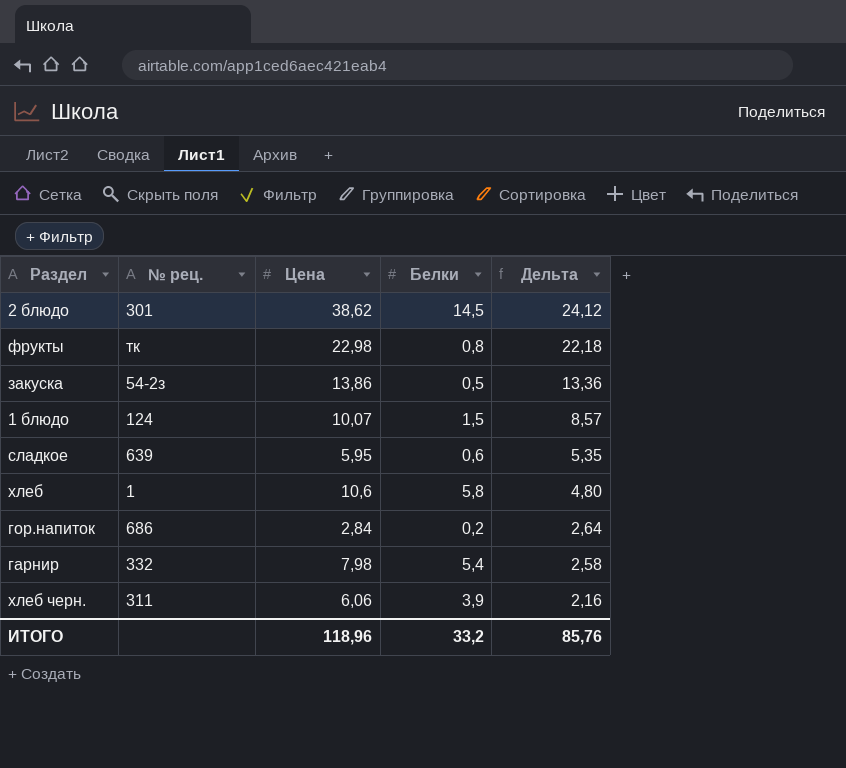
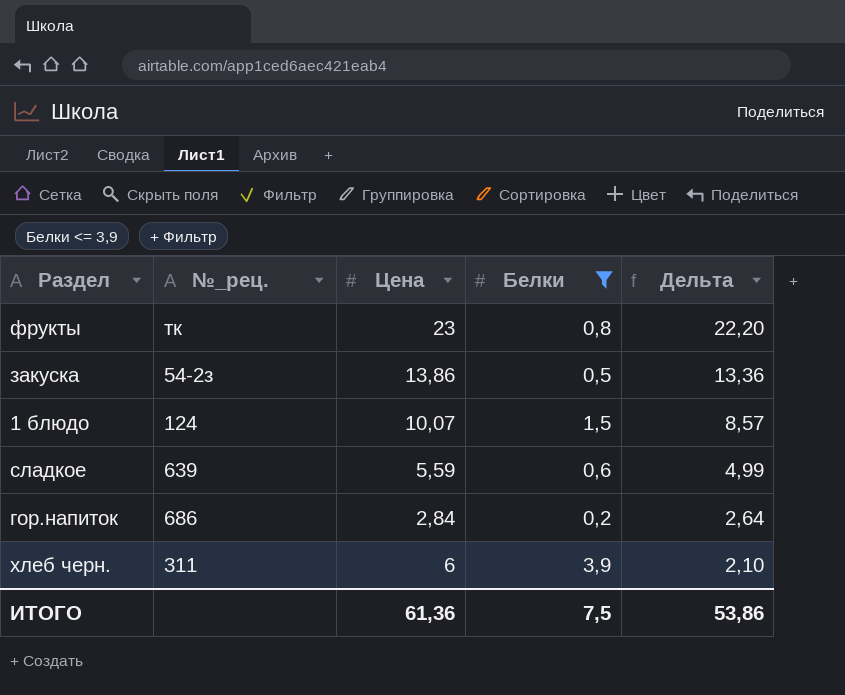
filter: none -> Белки <= 3,9
column name: № рец. -> №_рец.
фрукты | Цена: 22,98 -> 23
фрукты | Дельта: 22,18 -> 22,20
сладкое | Цена: 5,95 -> 5,59
сладкое | Дельта: 5,35 -> 4,99
хлеб черн. | Цена: 6,06 -> 6
хлеб черн. | Дельта: 2,16 -> 2,10
ИТОГО | Цена: 118,96 -> 61,36
ИТОГО | Белки: 33,2 -> 7,5
ИТОГО | Дельта: 85,76 -> 53,86

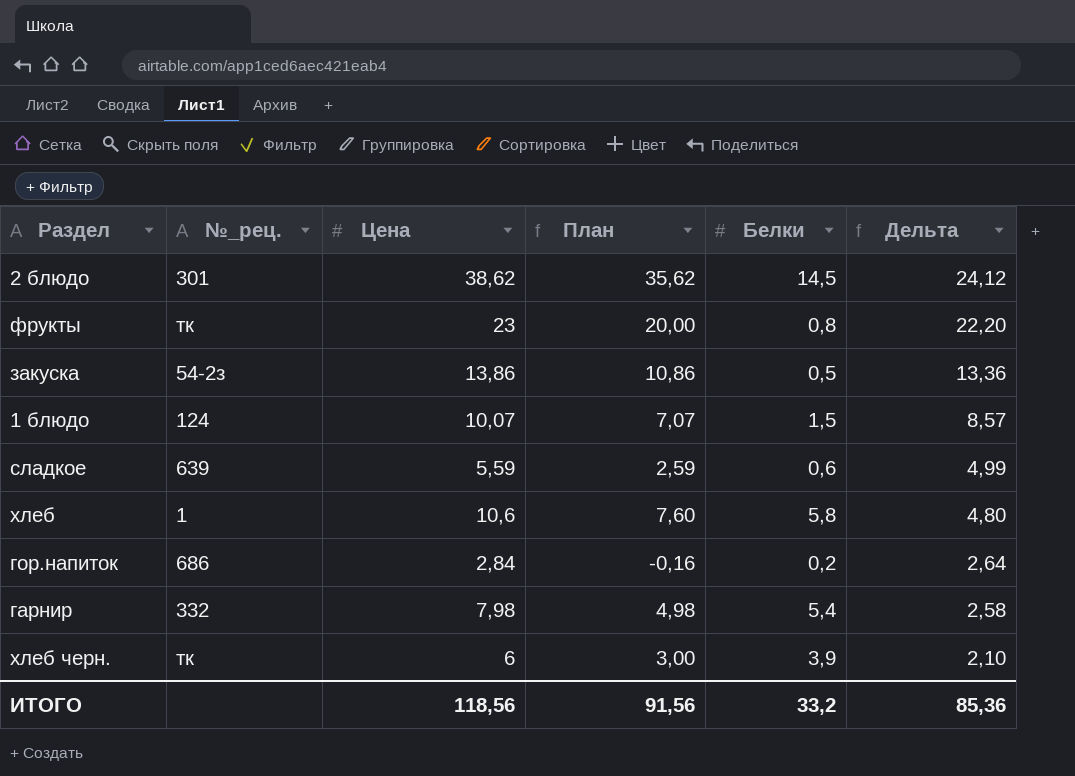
filter: Белки <= 3,9 -> none
column План | formula: none -> [Цена] - 3
хлеб черн. | №_рец.: 311 -> тк
ИТОГО | Цена: 61,36 -> 118,56
ИТОГО | Белки: 7,5 -> 33,2
ИТОГО | Дельта: 53,86 -> 85,36

